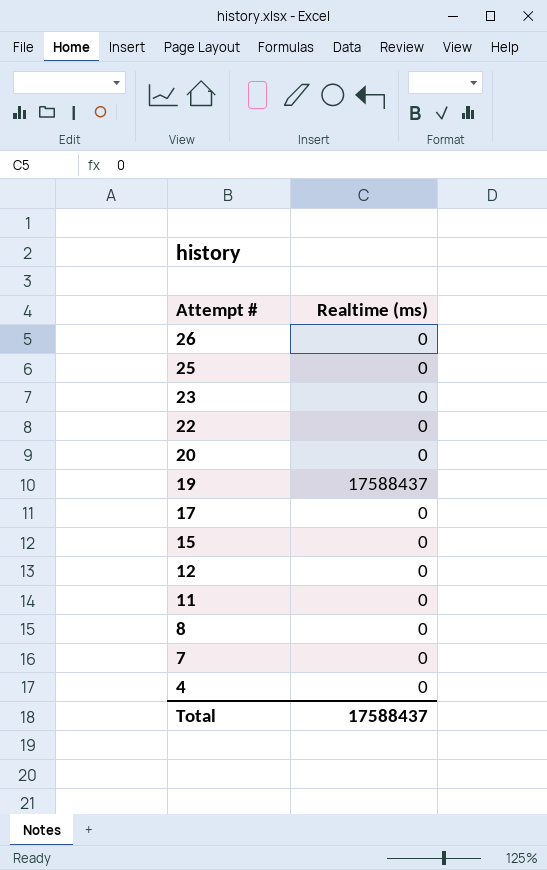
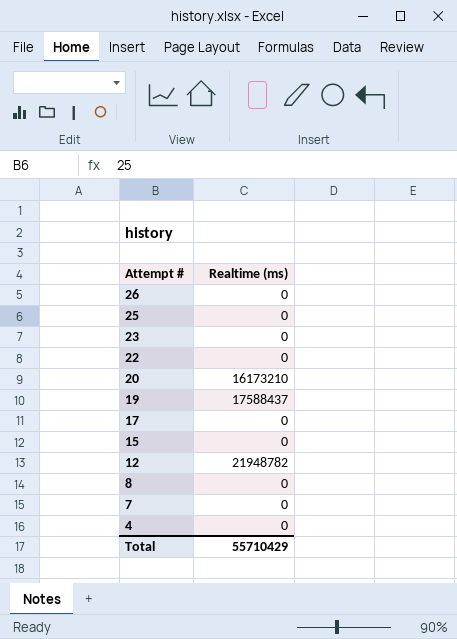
row 11: 0 -> none
20 | Realtime (ms): 0 -> 16173210
12 | Realtime (ms): 0 -> 21948782
Total | Realtime (ms): 17588437 -> 55710429

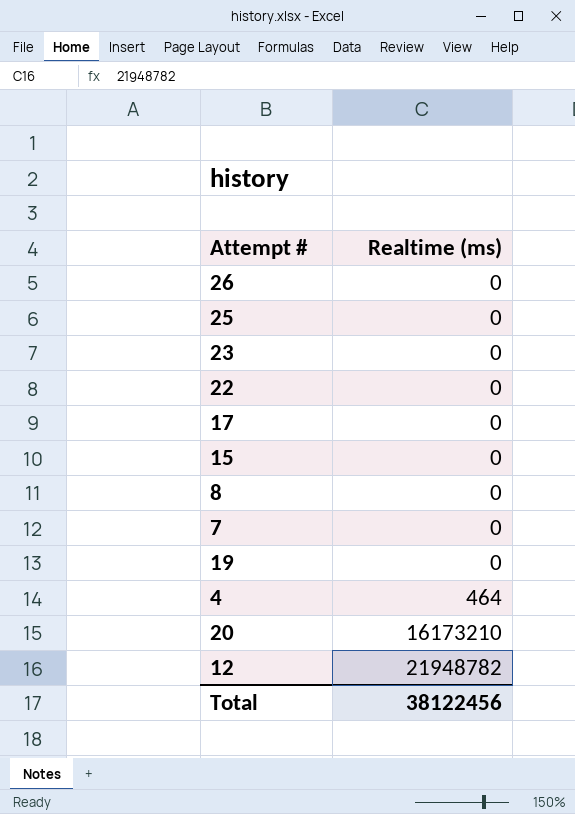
row order: Attempt # descending -> Realtime (ms) ascending
19 | Realtime (ms): 17588437 -> 0
4 | Realtime (ms): 0 -> 464
Total | Realtime (ms): 55710429 -> 38122456

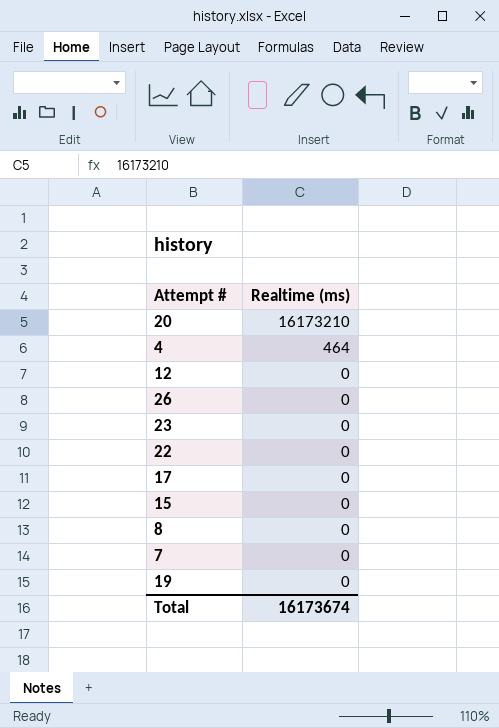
row order: Realtime (ms) ascending -> Realtime (ms) descending
row 25: 0 -> none
12 | Realtime (ms): 21948782 -> 0
Total | Realtime (ms): 38122456 -> 16173674

